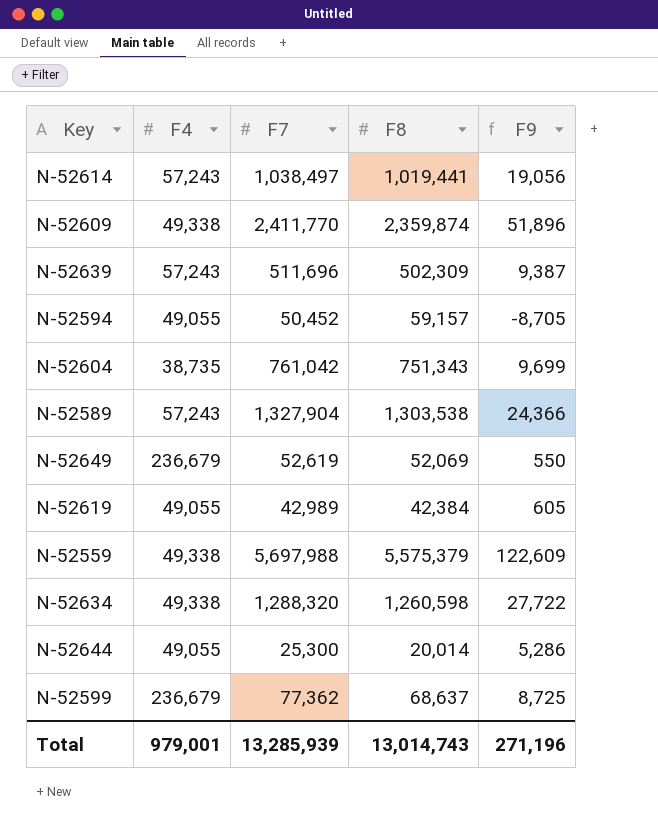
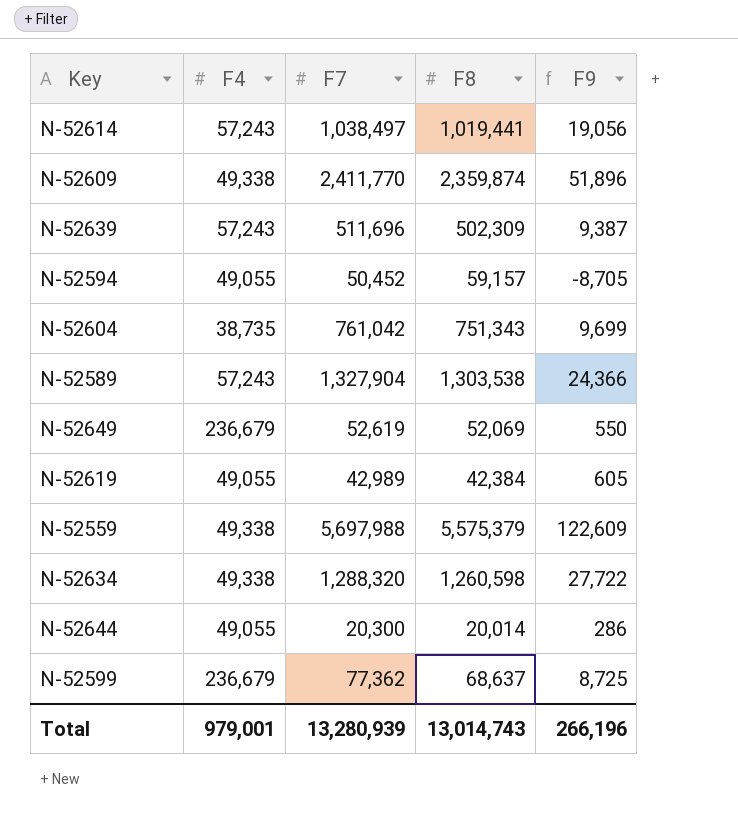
N-52644 | F7: 25,300 -> 20,300
N-52644 | F9: 5,286 -> 286
Total | F7: 13,285,939 -> 13,280,939
Total | F9: 271,196 -> 266,196

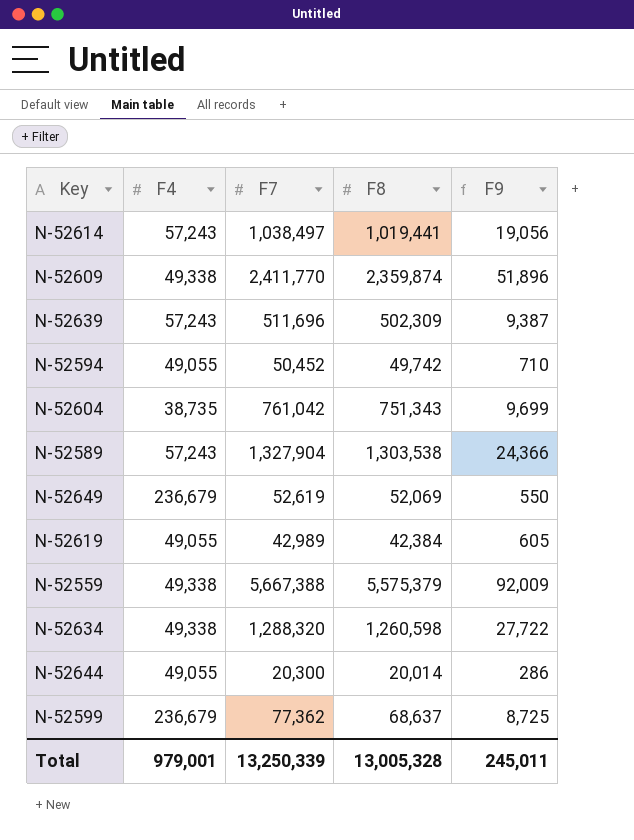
N-52594 | F8: 59,157 -> 49,742
N-52594 | F9: -8,705 -> 710
N-52559 | F7: 5,697,988 -> 5,667,388
N-52559 | F9: 122,609 -> 92,009
Total | F7: 13,280,939 -> 13,250,339
Total | F8: 13,014,743 -> 13,005,328
Total | F9: 266,196 -> 245,011

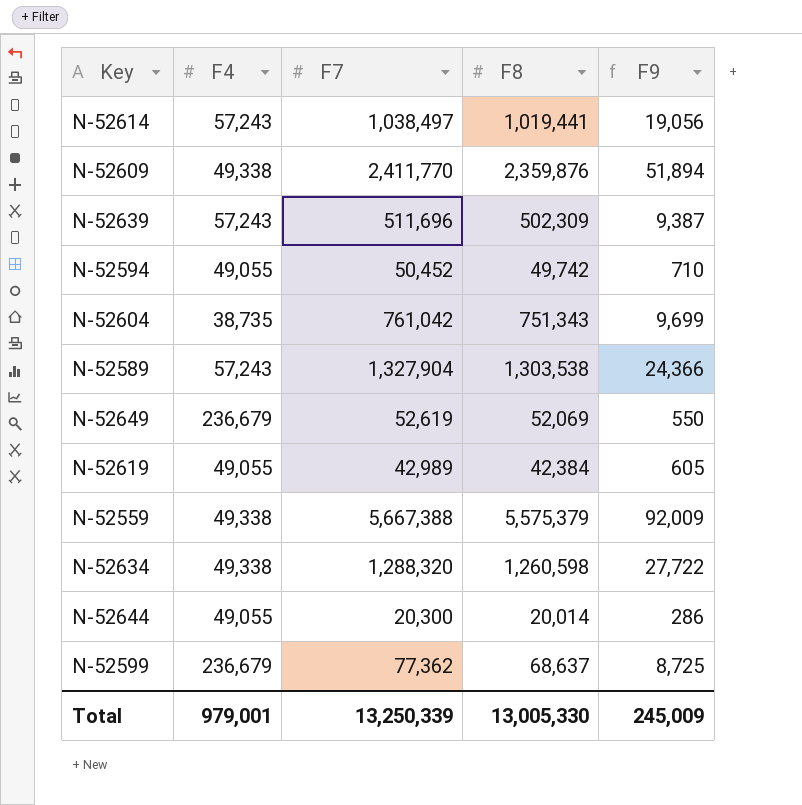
N-52609 | F8: 2,359,874 -> 2,359,876
N-52609 | F9: 51,896 -> 51,894
Total | F8: 13,005,328 -> 13,005,330
Total | F9: 245,011 -> 245,009

